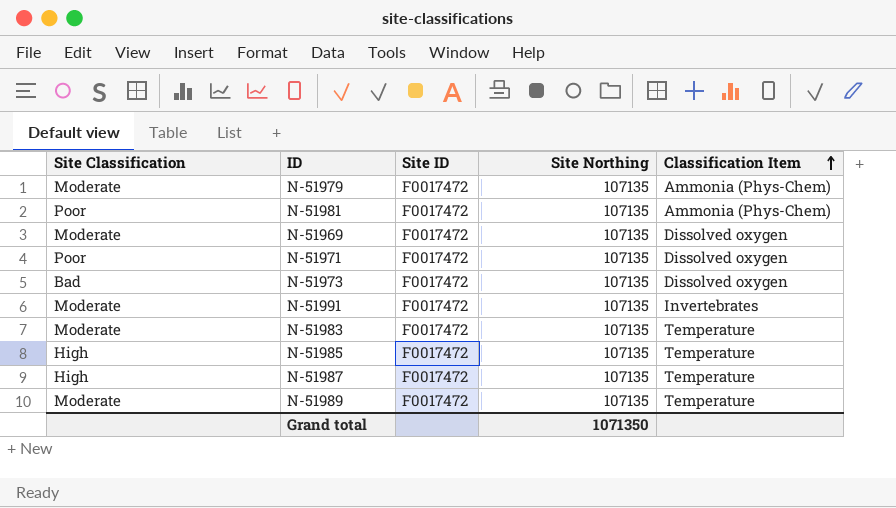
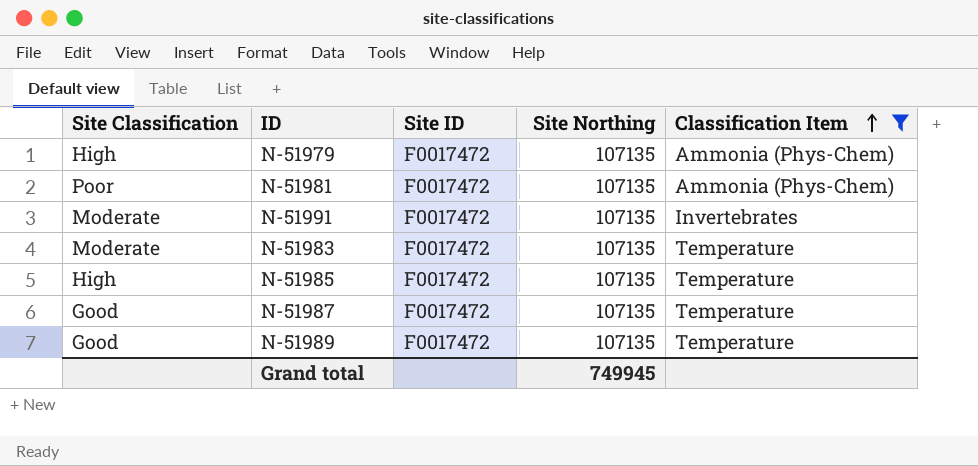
filter: none -> Classification Item != Dissolved oxygen
N-51979 | Site Classification: Moderate -> High
N-51987 | Site Classification: High -> Good
N-51989 | Site Classification: Moderate -> Good
Grand total | Site Northing: 1071350 -> 749945

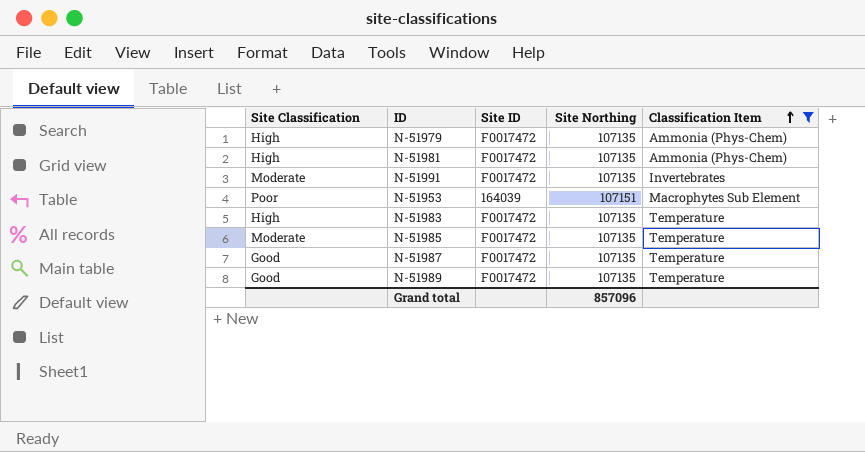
N-51981 | Site Classification: Poor -> High
row N-51953: none -> Poor | 164039 | 107151 | Macrophytes Sub Element
N-51983 | Site Classification: Moderate -> High
N-51985 | Site Classification: High -> Moderate
Grand total | Site Northing: 749945 -> 857096

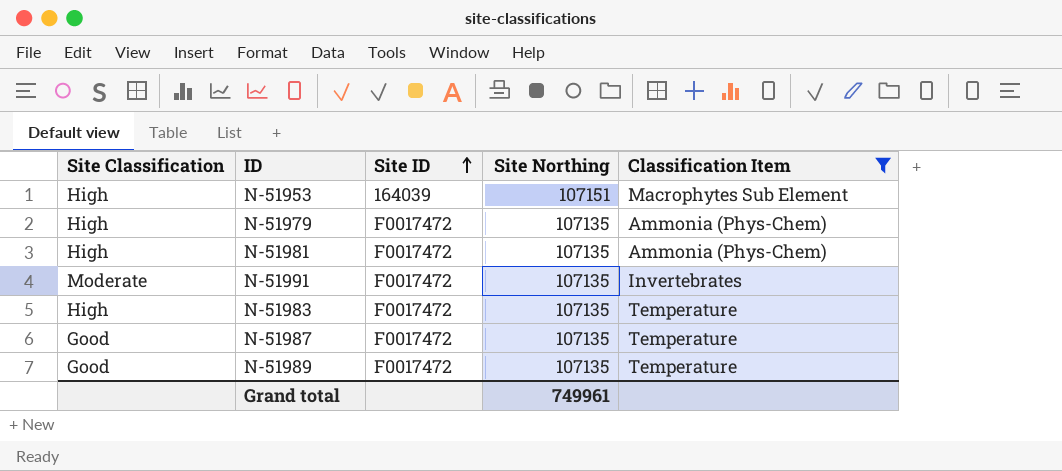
row order: Classification Item ascending -> Site ID ascending
row N-51985: Moderate | F0017472 | 107135 | Temperature -> none
N-51953 | Site Classification: Poor -> High
Grand total | Site Northing: 857096 -> 749961

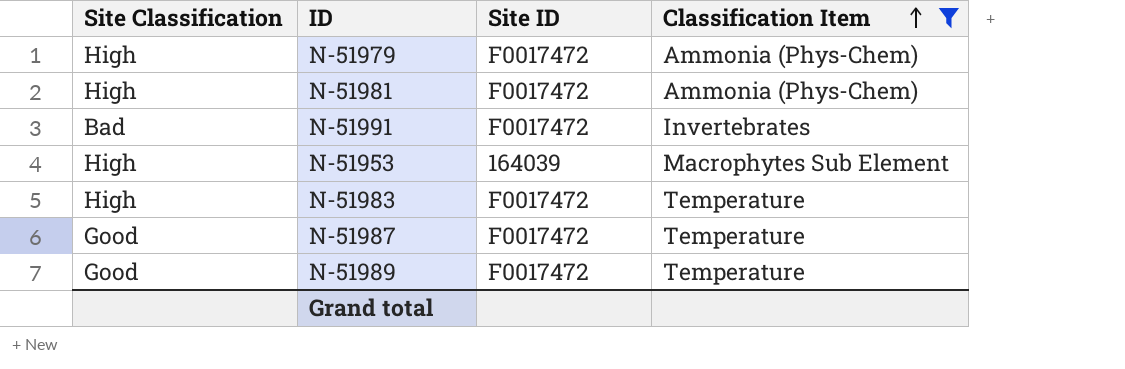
row order: Site ID ascending -> Classification Item ascending
column Site Northing | position: 4 -> none
N-51991 | Site Classification: Moderate -> Bad

